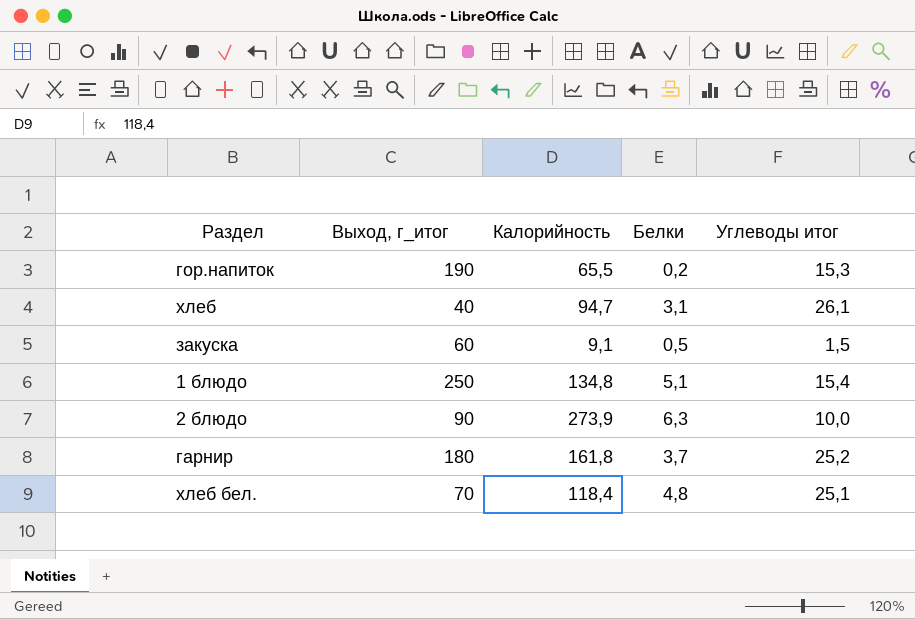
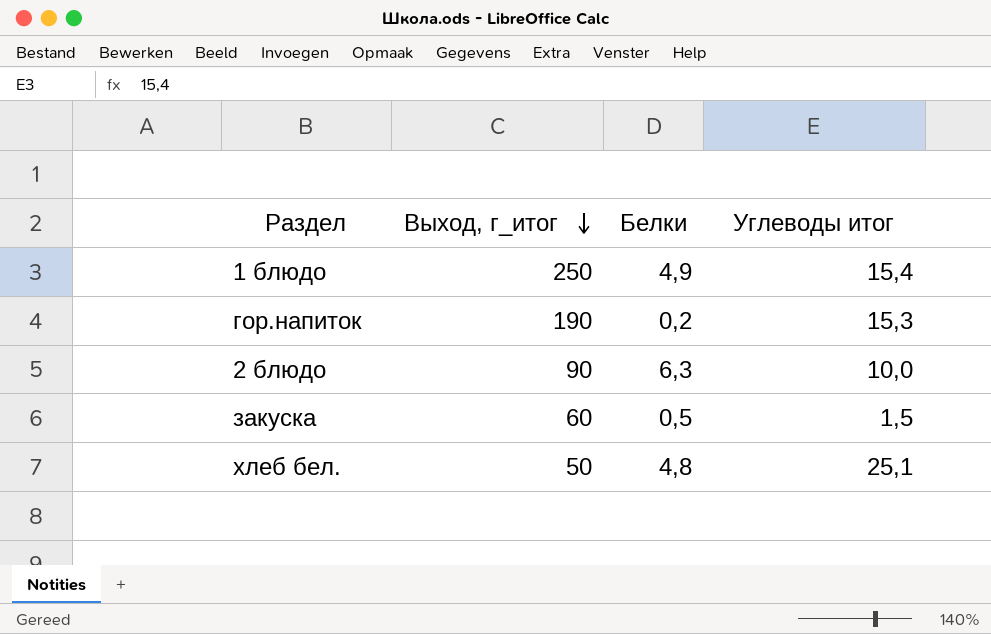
row order: none -> Выход, г_итог descending
column Калорийность | position: 3 -> none
row хлеб: 40 | 94,7 | 3,1 | 26,1 -> none
row гарнир: 180 | 161,8 | 3,7 | 25,2 -> none
1 блюдо | Белки: 5,1 -> 4,9
хлеб бел. | Выход, г_итог: 70 -> 50

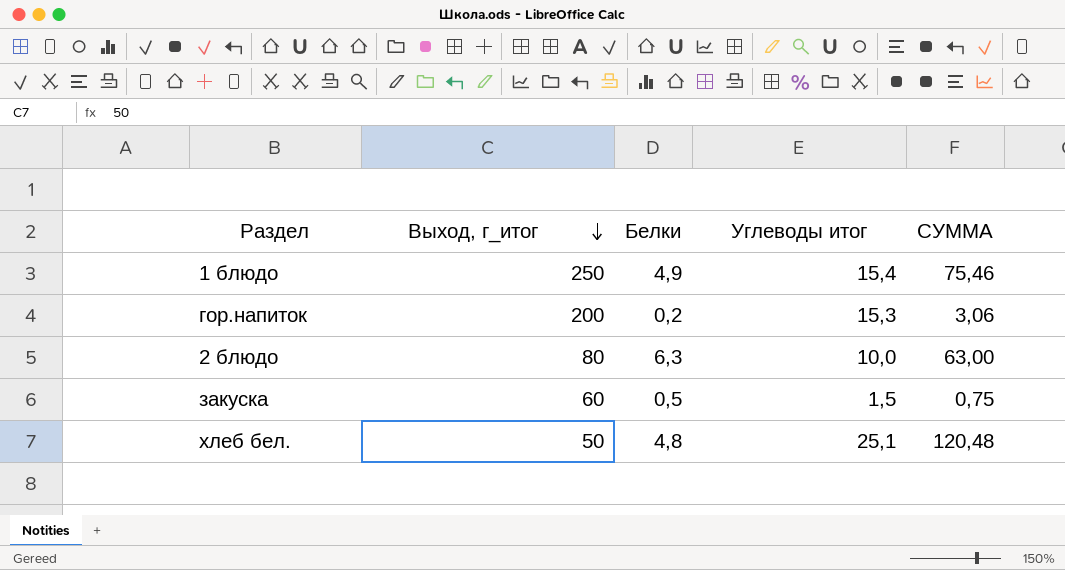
column СУММА | formula: none -> [Белки] * [Углеводы итог]
гор.напиток | Выход, г_итог: 190 -> 200
2 блюдо | Выход, г_итог: 90 -> 80

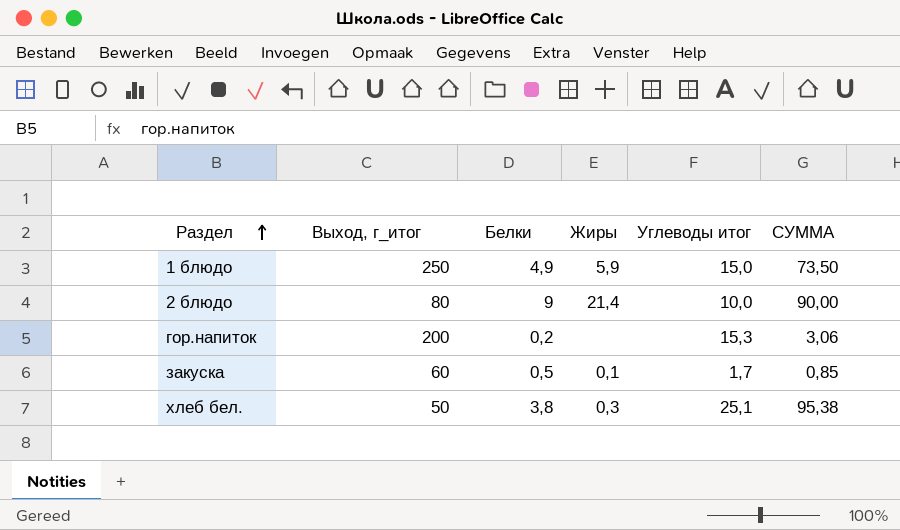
row order: Выход, г_итог descending -> Раздел ascending
column Жиры | position: none -> 4
1 блюдо | Углеводы итог: 15,4 -> 15,0
1 блюдо | СУММА: 75,46 -> 73,50
2 блюдо | Белки: 6,3 -> 9
2 блюдо | СУММА: 63,00 -> 90,00
закуска | Углеводы итог: 1,5 -> 1,7
закуска | СУММА: 0,75 -> 0,85
хлеб бел. | Белки: 4,8 -> 3,8
хлеб бел. | СУММА: 120,48 -> 95,38

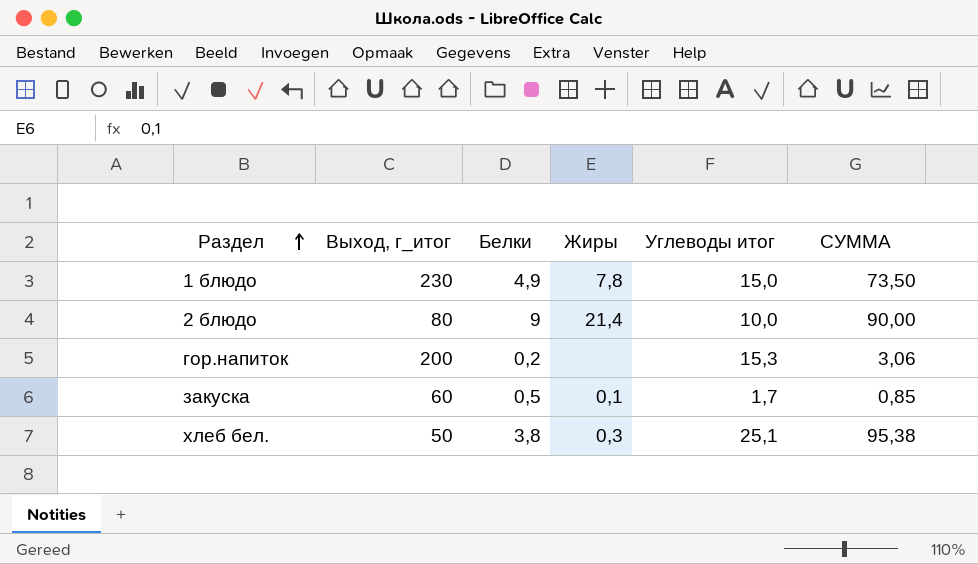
1 блюдо | Выход, г_итог: 250 -> 230
1 блюдо | Жиры: 5,9 -> 7,8

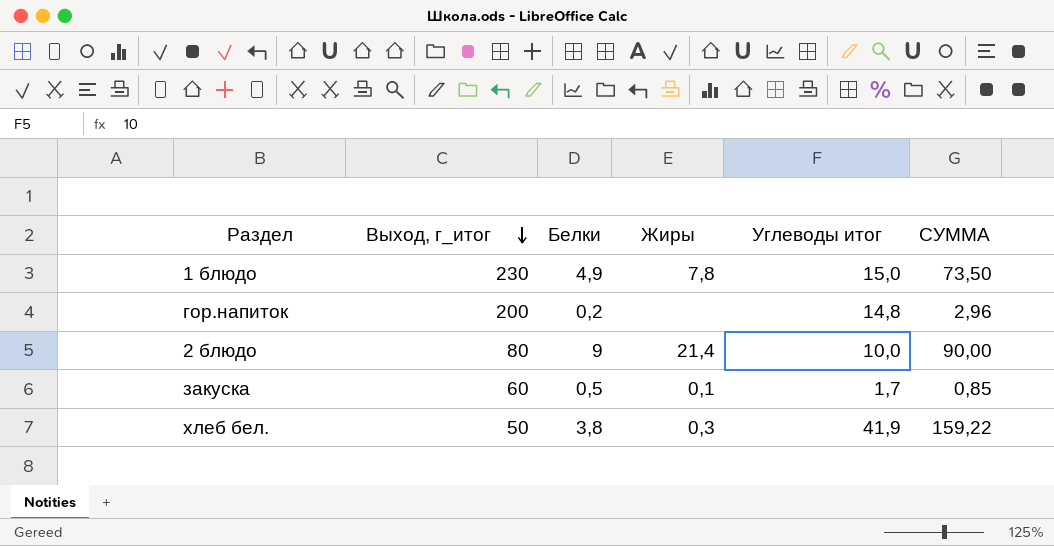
row order: Раздел ascending -> Выход, г_итог descending
гор.напиток | Углеводы итог: 15,3 -> 14,8
гор.напиток | СУММА: 3,06 -> 2,96
хлеб бел. | Углеводы итог: 25,1 -> 41,9
хлеб бел. | СУММА: 95,38 -> 159,22

